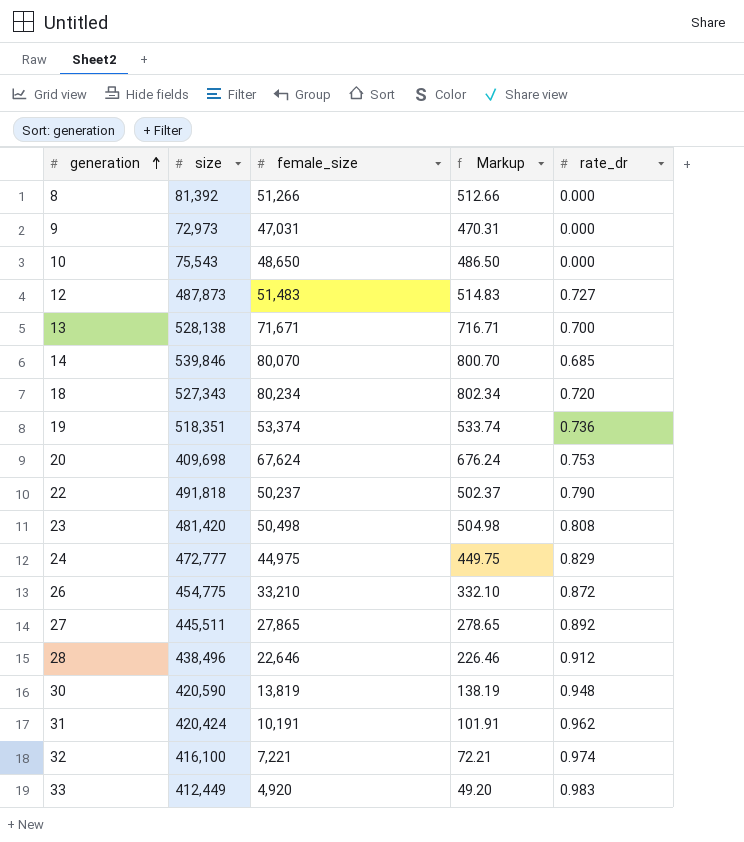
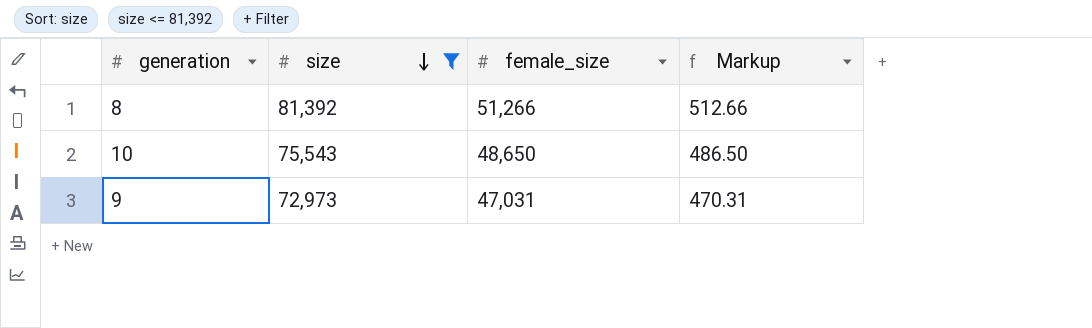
filter: none -> size <= 81,392
row order: generation ascending -> size descending
column rate_dr | position: 5 -> none

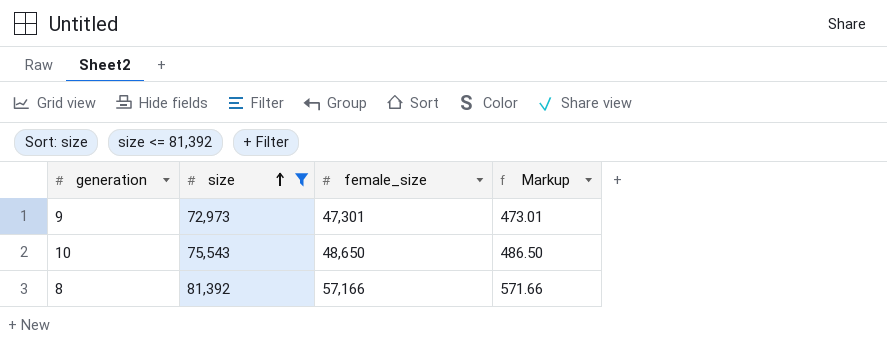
row order: size descending -> size ascending
9 | female_size: 47,031 -> 47,301
9 | Markup: 470.31 -> 473.01
8 | female_size: 51,266 -> 57,166
8 | Markup: 512.66 -> 571.66

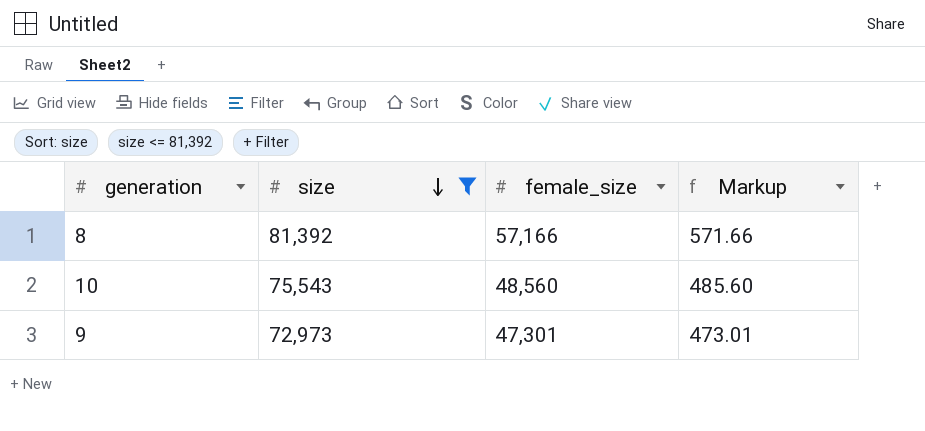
row order: size ascending -> size descending
10 | female_size: 48,650 -> 48,560
10 | Markup: 486.50 -> 485.60

